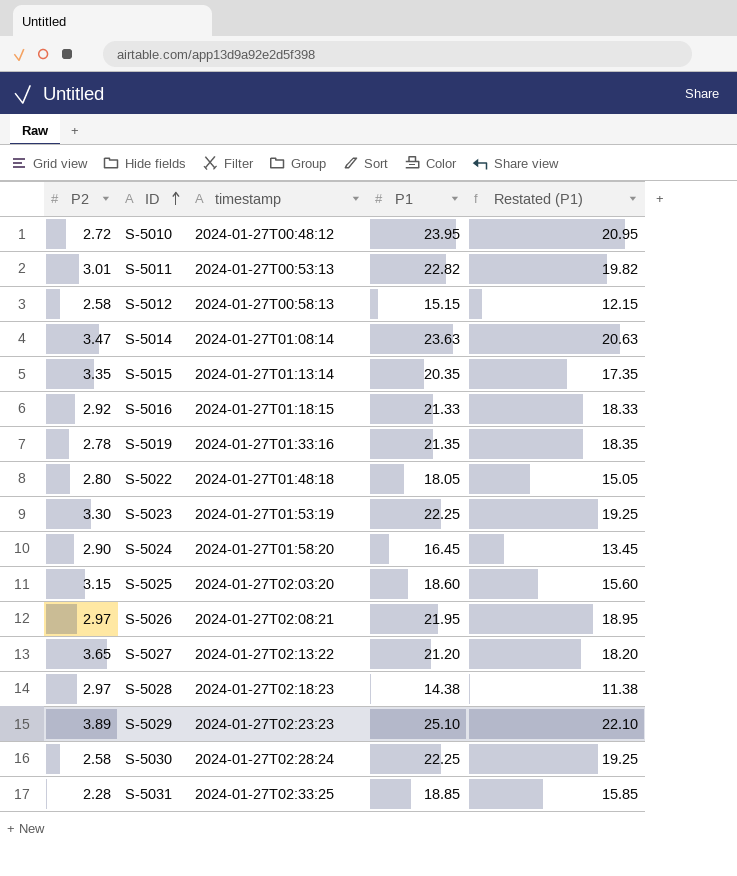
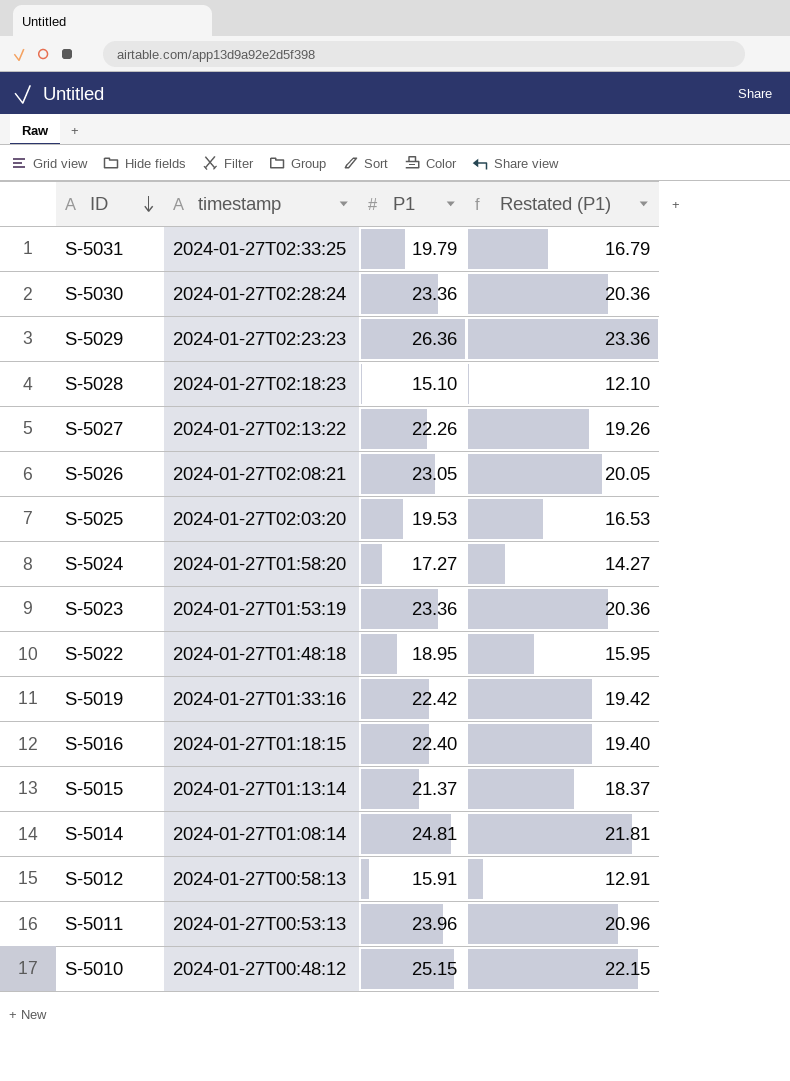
row order: ID ascending -> ID descending
column P2 | position: 1 -> none
S-5031 | P1: 18.85 -> 19.79
S-5031 | Restated (P1): 15.85 -> 16.79
S-5030 | P1: 22.25 -> 23.36
S-5030 | Restated (P1): 19.25 -> 20.36
S-5029 | P1: 25.10 -> 26.36
S-5029 | Restated (P1): 22.10 -> 23.36
S-5028 | P1: 14.38 -> 15.10
S-5028 | Restated (P1): 11.38 -> 12.10
S-5027 | P1: 21.20 -> 22.26
S-5027 | Restated (P1): 18.20 -> 19.26
S-5026 | P1: 21.95 -> 23.05
S-5026 | Restated (P1): 18.95 -> 20.05
S-5025 | P1: 18.60 -> 19.53
S-5025 | Restated (P1): 15.60 -> 16.53
S-5024 | P1: 16.45 -> 17.27
S-5024 | Restated (P1): 13.45 -> 14.27
S-5023 | P1: 22.25 -> 23.36
S-5023 | Restated (P1): 19.25 -> 20.36
S-5022 | P1: 18.05 -> 18.95
S-5022 | Restated (P1): 15.05 -> 15.95
S-5019 | P1: 21.35 -> 22.42
S-5019 | Restated (P1): 18.35 -> 19.42
S-5016 | P1: 21.33 -> 22.40
S-5016 | Restated (P1): 18.33 -> 19.40
S-5015 | P1: 20.35 -> 21.37
S-5015 | Restated (P1): 17.35 -> 18.37
S-5014 | P1: 23.63 -> 24.81
S-5014 | Restated (P1): 20.63 -> 21.81
S-5012 | P1: 15.15 -> 15.91
S-5012 | Restated (P1): 12.15 -> 12.91
S-5011 | P1: 22.82 -> 23.96
S-5011 | Restated (P1): 19.82 -> 20.96
S-5010 | P1: 23.95 -> 25.15
S-5010 | Restated (P1): 20.95 -> 22.15

